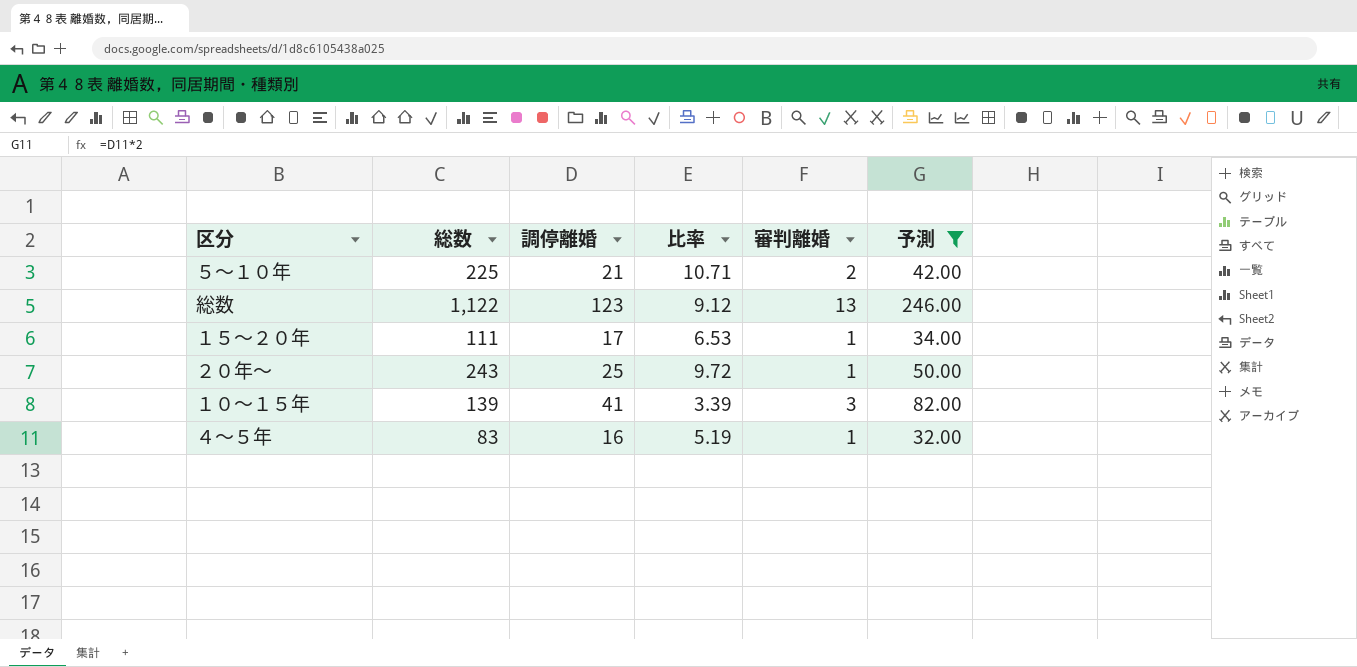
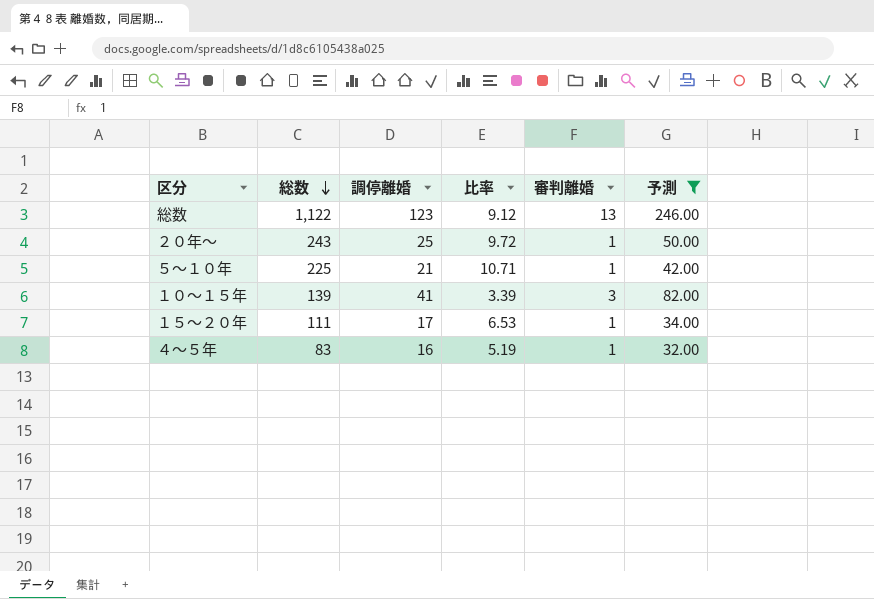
row order: none -> 総数 descending
５～１０年 | 審判離婚: 2 -> 1

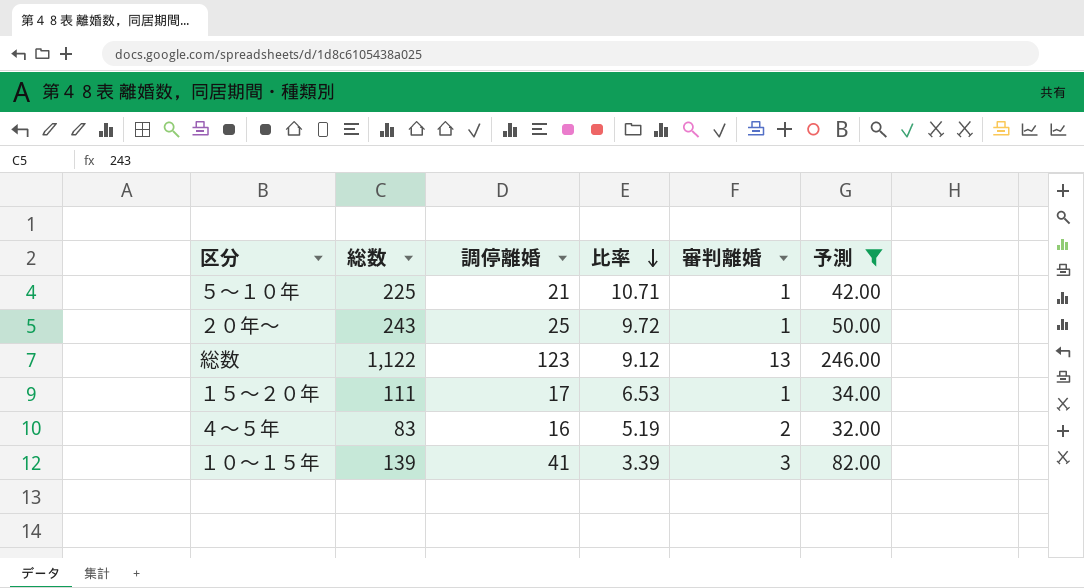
row order: 総数 descending -> 比率 descending
４～５年 | 審判離婚: 1 -> 2

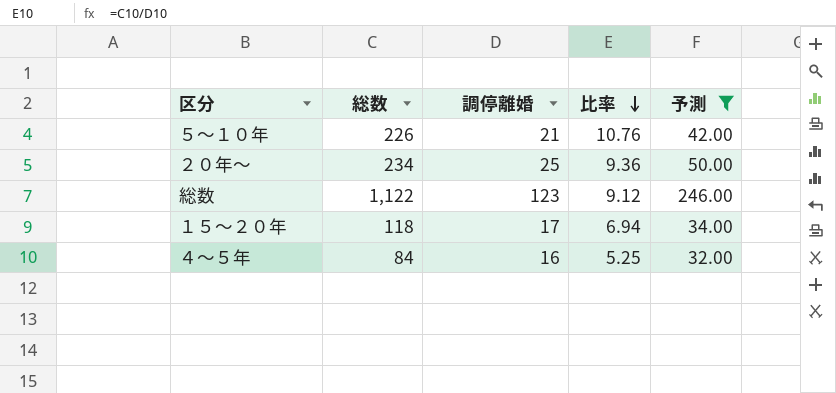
column 審判離婚 | position: 5 -> none
row １０～１５年: 139 | 41 | 3.39 | 3 | 82.00 -> none
５～１０年 | 総数: 225 -> 226
５～１０年 | 比率: 10.71 -> 10.76
２０年～ | 総数: 243 -> 234
２０年～ | 比率: 9.72 -> 9.36
１５～２０年 | 総数: 111 -> 118
１５～２０年 | 比率: 6.53 -> 6.94
４～５年 | 総数: 83 -> 84
４～５年 | 比率: 5.19 -> 5.25

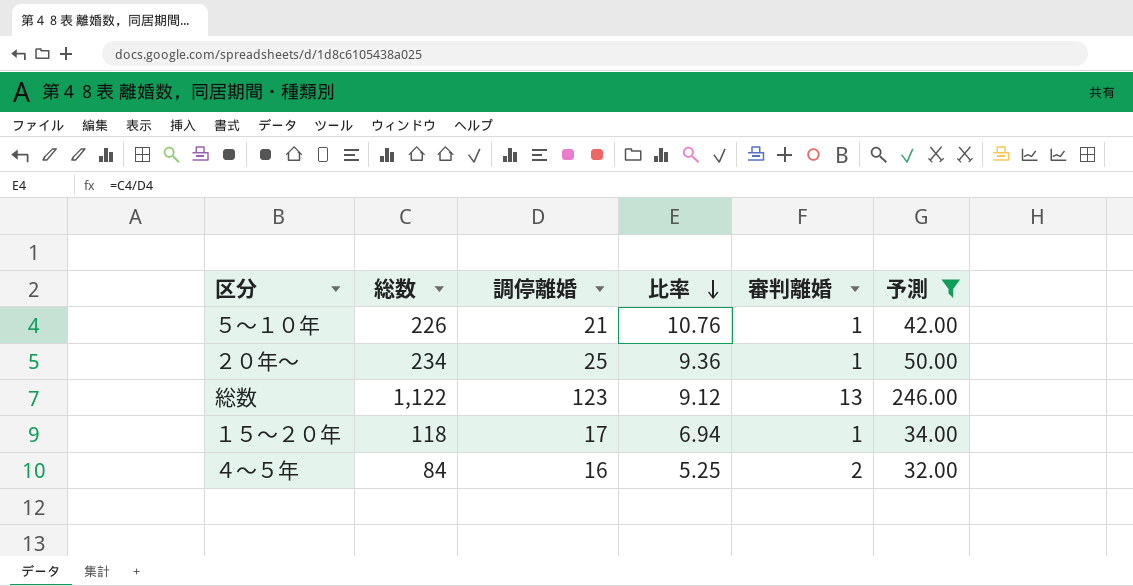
column 審判離婚 | position: none -> 5

